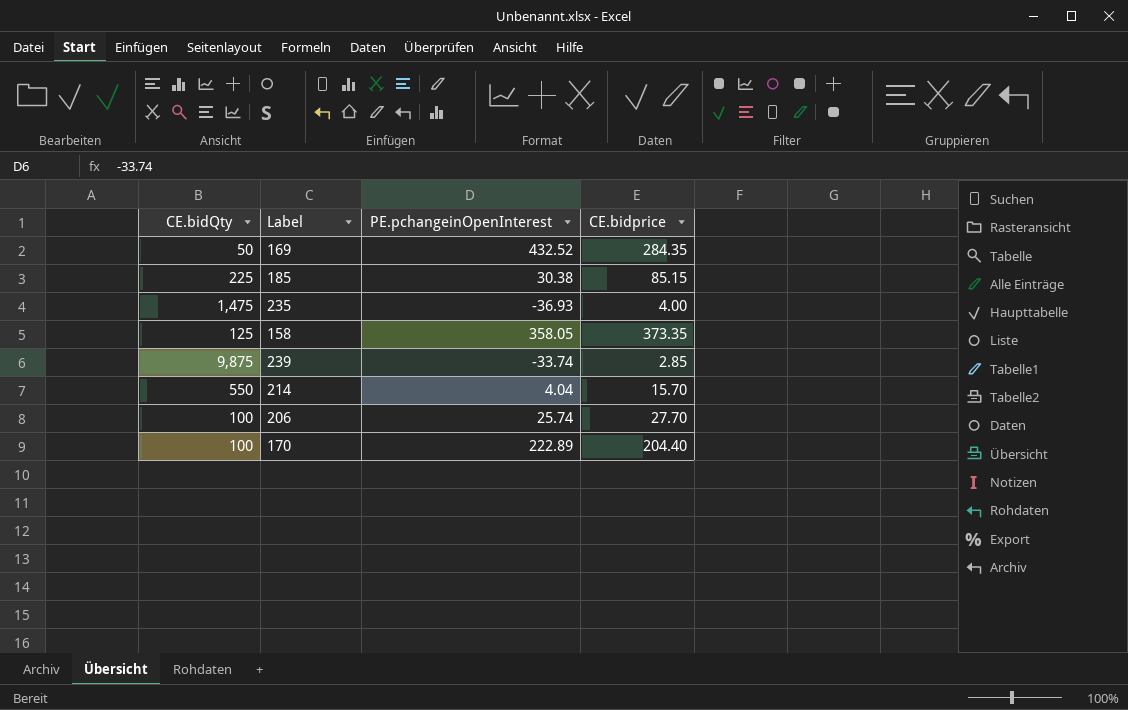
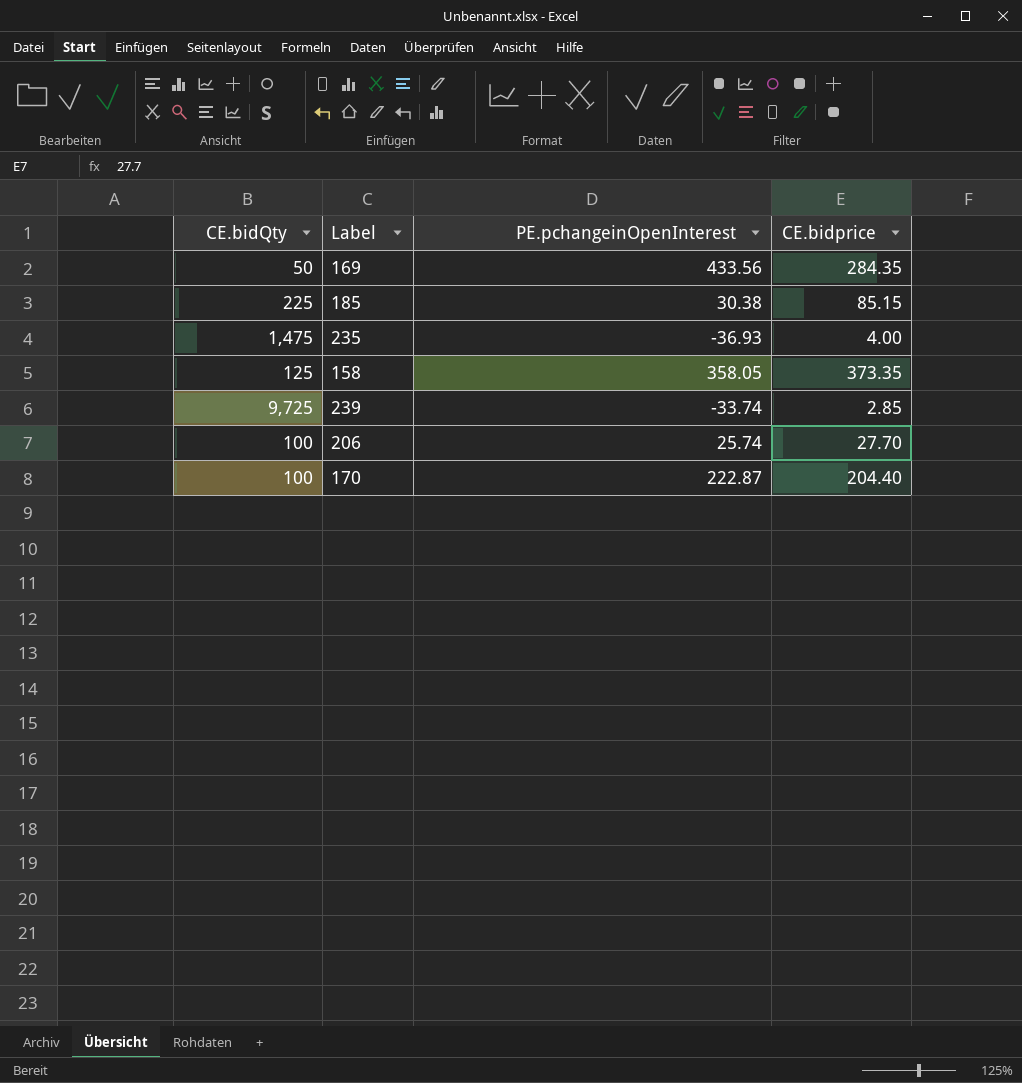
row 214: 550 | 4.04 | 15.70 -> none
169 | PE.pchangeinOpenInterest: 432.52 -> 433.56
239 | CE.bidQty: 9,875 -> 9,725
170 | PE.pchangeinOpenInterest: 222.89 -> 222.87

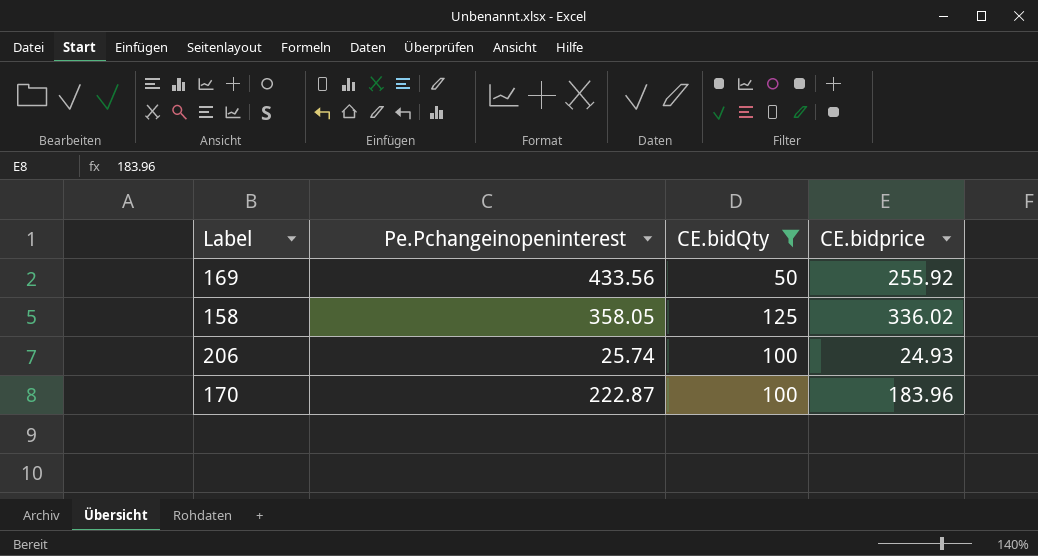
filter: none -> CE.bidQty <= 125
column name: PE.pchangeinOpenInterest -> Pe.Pchangeinopeninterest
column CE.bidQty | position: 1 -> 3
169 | CE.bidprice: 284.35 -> 255.92
158 | CE.bidprice: 373.35 -> 336.02
206 | CE.bidprice: 27.70 -> 24.93
170 | CE.bidprice: 204.40 -> 183.96

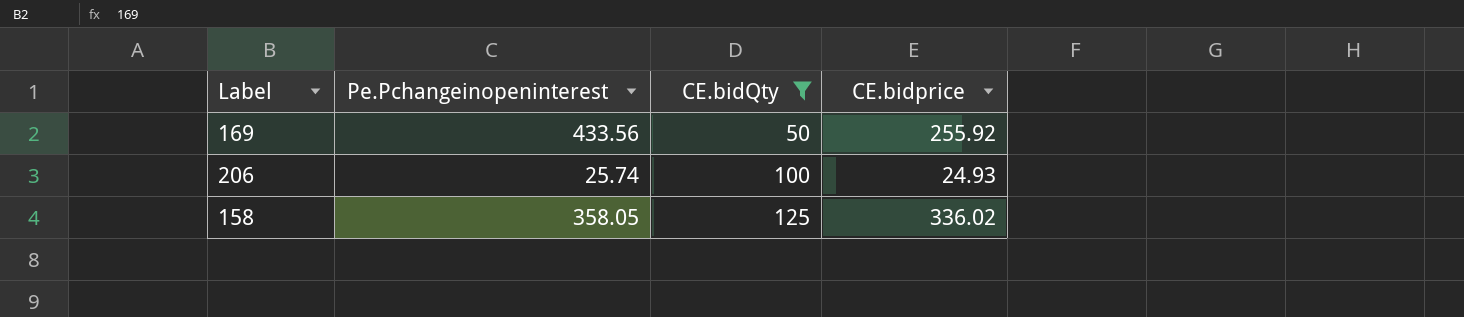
row order: none -> CE.bidQty ascending
row 170: 222.87 | 100 | 183.96 -> none

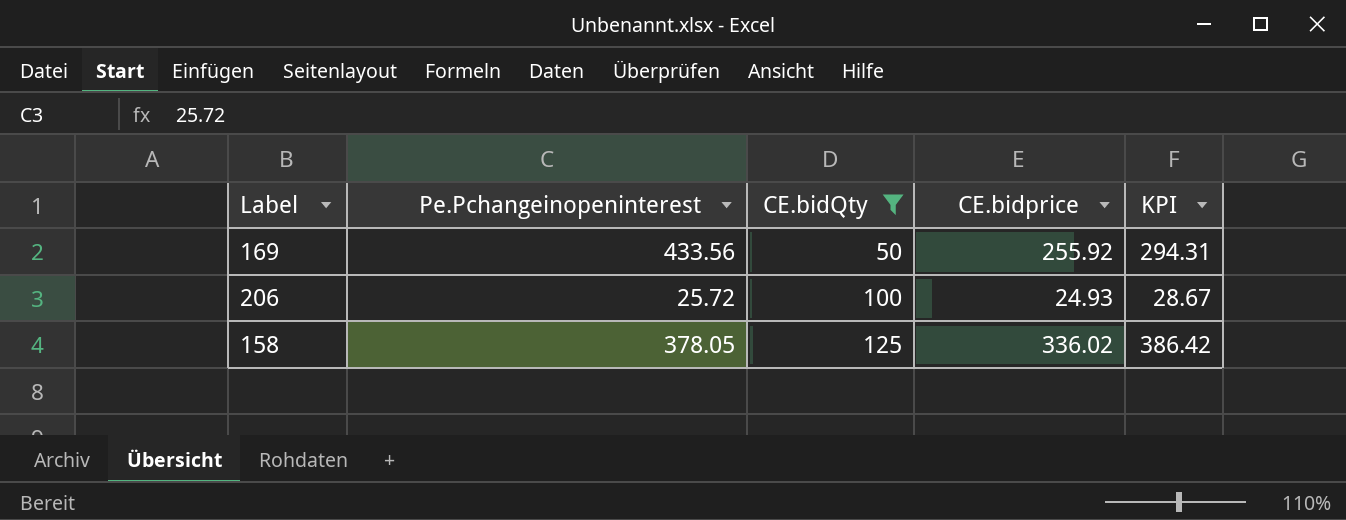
column KPI | formula: none -> [CE.bidprice] * 1.15
206 | Pe.Pchangeinopeninterest: 25.74 -> 25.72
158 | Pe.Pchangeinopeninterest: 358.05 -> 378.05

